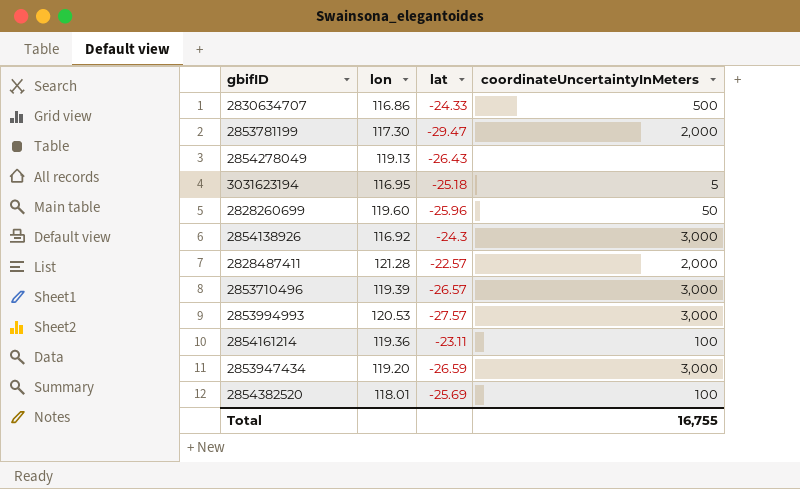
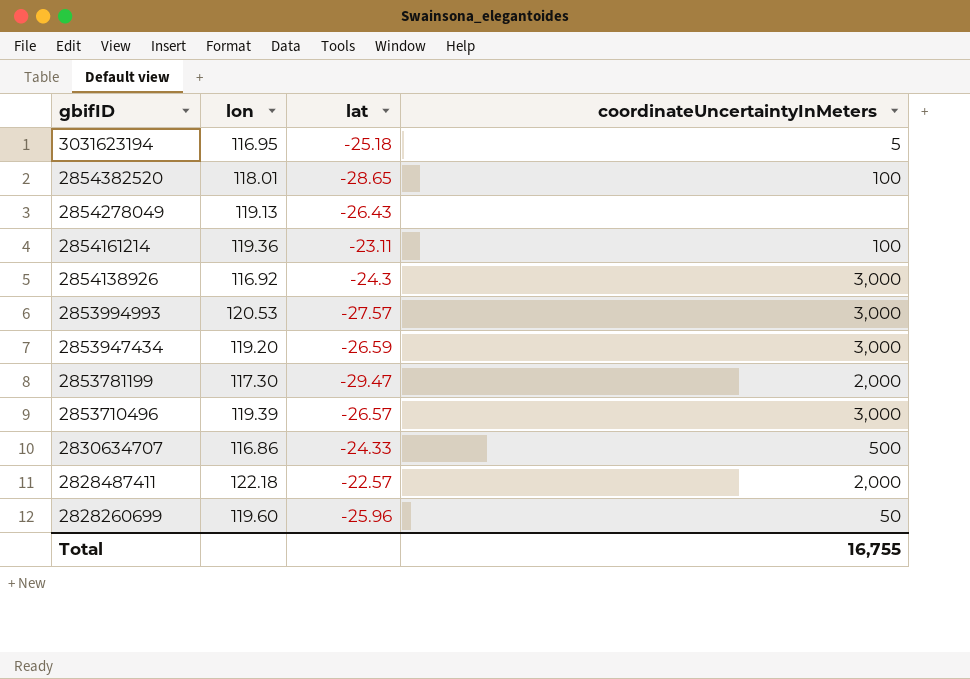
row order: none -> gbifID descending
2854382520 | lat: -25.69 -> -28.65
2828487411 | lon: 121.28 -> 122.18

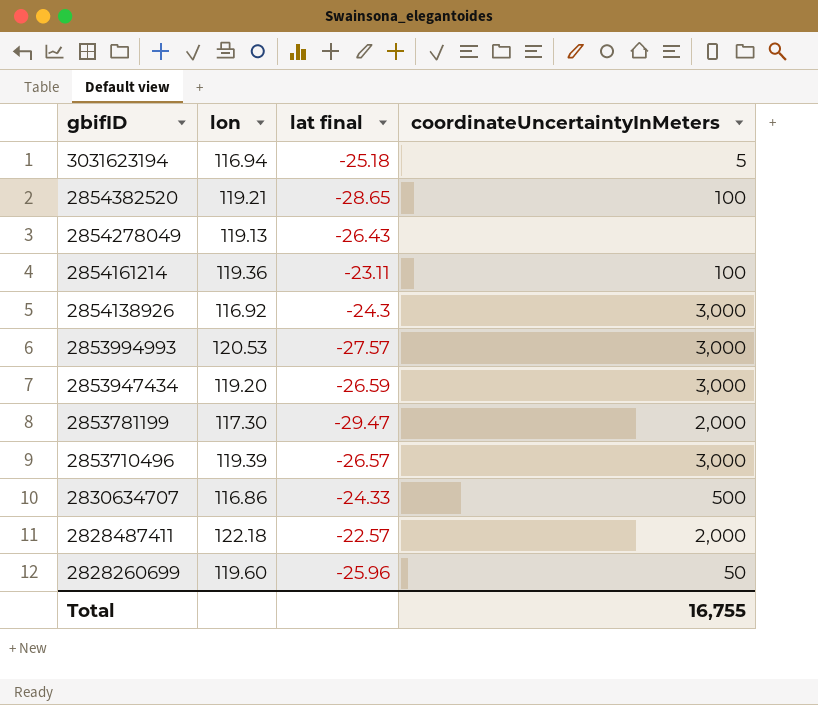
column name: lat -> lat final
3031623194 | lon: 116.95 -> 116.94
2854382520 | lon: 118.01 -> 119.21

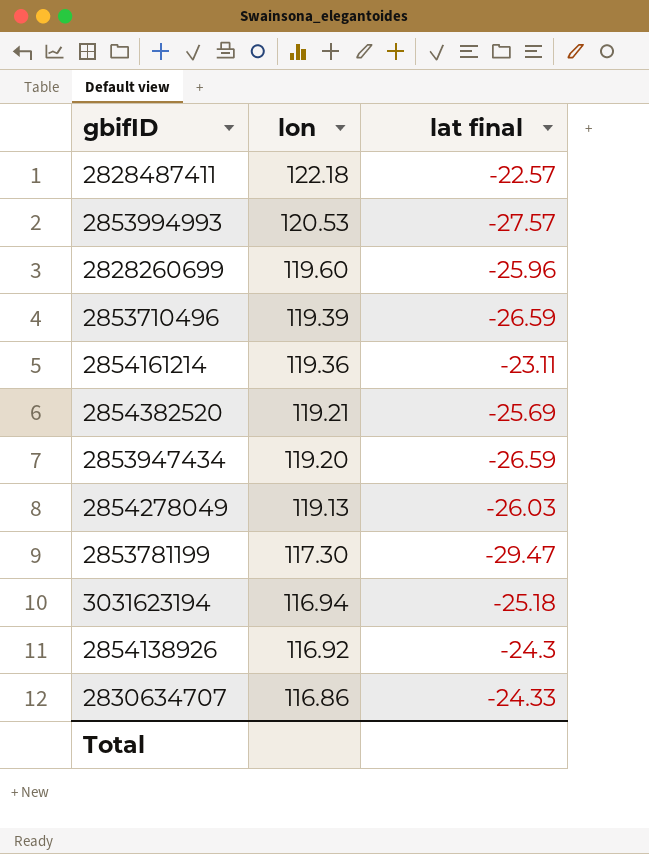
row order: gbifID descending -> lon descending
column coordinateUncertaintyInMeters | position: 4 -> none
2853710496 | lat final: -26.57 -> -26.59
2854382520 | lat final: -28.65 -> -25.69
2854278049 | lat final: -26.43 -> -26.03

